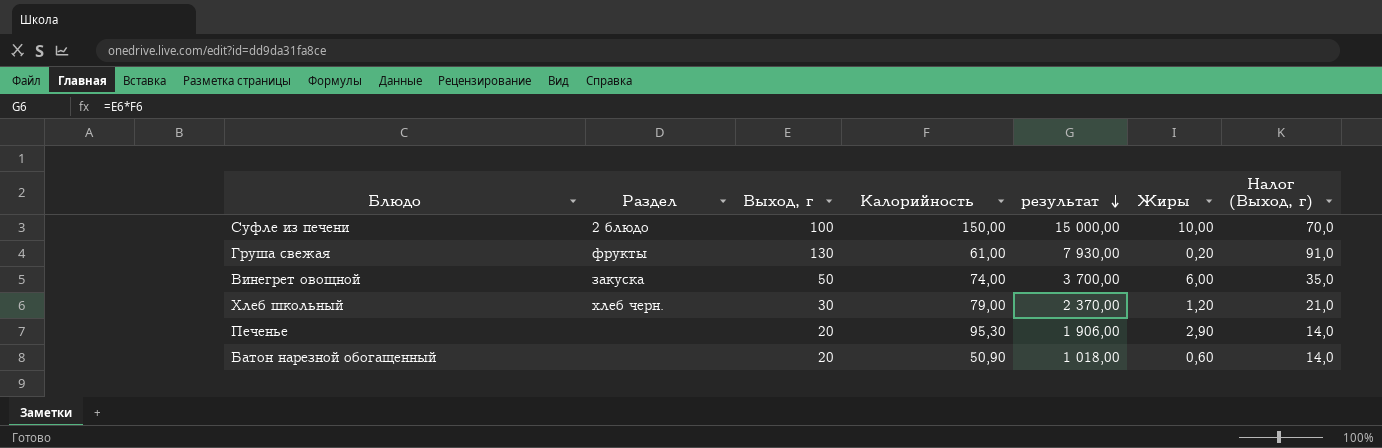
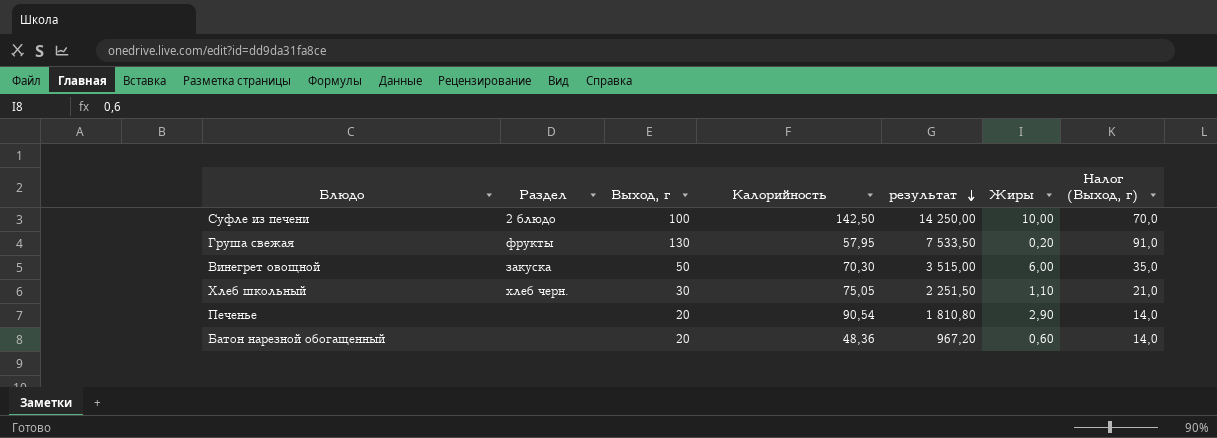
Суфле из печени | Калорийность: 150,00 -> 142,50
Суфле из печени | результат: 15 000,00 -> 14 250,00
Груша свежая | Калорийность: 61,00 -> 57,95
Груша свежая | результат: 7 930,00 -> 7 533,50
Винегрет овощной | Калорийность: 74,00 -> 70,30
Винегрет овощной | результат: 3 700,00 -> 3 515,00
Хлеб школьный | Калорийность: 79,00 -> 75,05
Хлеб школьный | результат: 2 370,00 -> 2 251,50
Хлеб школьный | Жиры: 1,20 -> 1,10
Печенье | Калорийность: 95,30 -> 90,54
Печенье | результат: 1 906,00 -> 1 810,80
Батон нарезной обогащенный | Калорийность: 50,90 -> 48,36
Батон нарезной обогащенный | результат: 1 018,00 -> 967,20

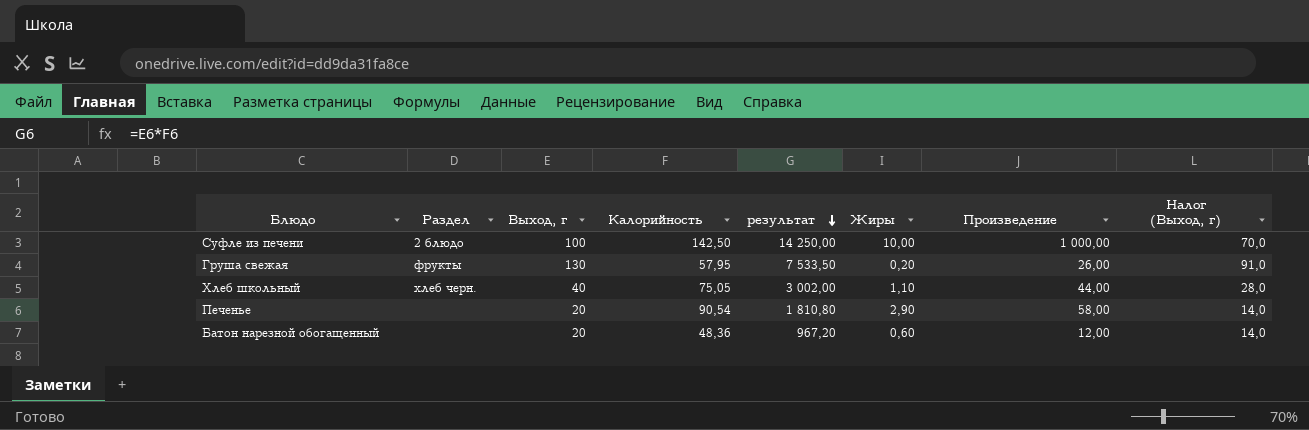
column Произведение | formula: none -> [Выход, г] * [Жиры]
row Винегрет овощной: закуска | 50 | 70,30 | 3 515,00 | 6,00 | 35,0 -> none
Хлеб школьный | Выход, г: 30 -> 40
Хлеб школьный | результат: 2 251,50 -> 3 002,00
Хлеб школьный | Налог (Выход, г): 21,0 -> 28,0

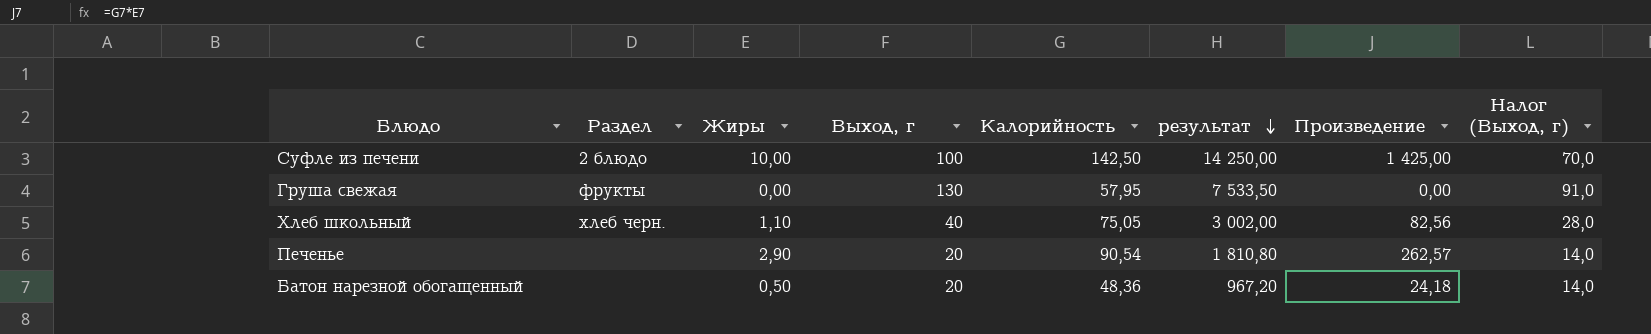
column Жиры | position: 6 -> 3
column Произведение | formula: [Выход, г] * [Жиры] -> [Жиры] * [Калорийность]
Груша свежая | Жиры: 0,20 -> 0,00
Батон нарезной обогащенный | Жиры: 0,60 -> 0,50

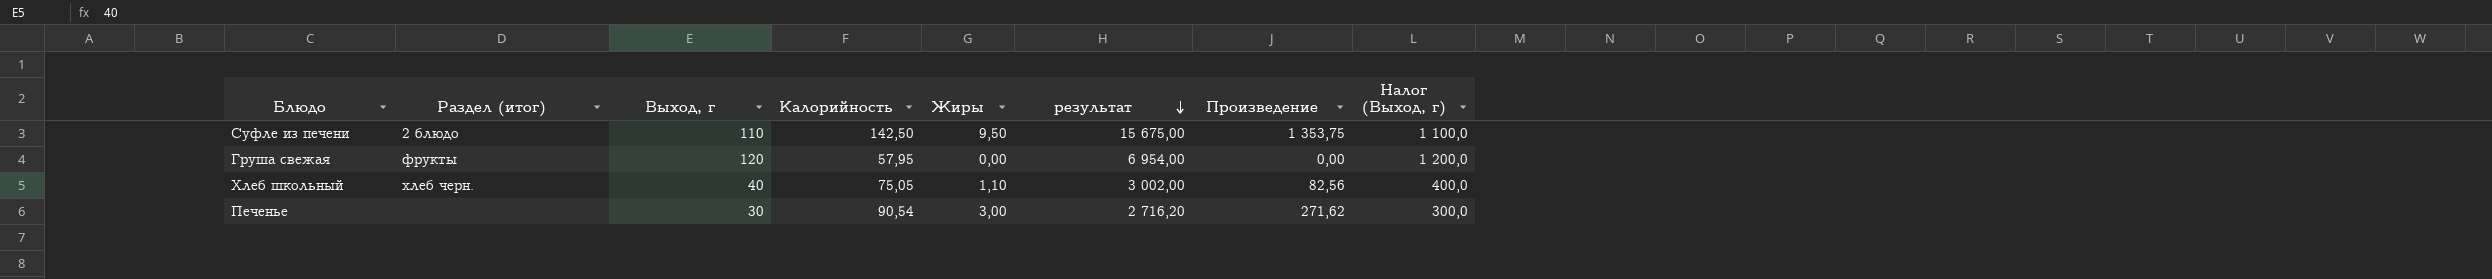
column name: Раздел -> Раздел (итог)
column Жиры | position: 3 -> 5
column Налог (Выход, г) | formula: [Выход, г] * 0,7 -> [Выход, г] * 10
row Батон нарезной обогащенный: none | 0,50 | 20 | 48,36 | 967,20 | 24,18 | 14,0 -> none
Суфле из печени | Выход, г: 100 -> 110
Суфле из печени | Жиры: 10,00 -> 9,50
Суфле из печени | результат: 14 250,00 -> 15 675,00
Суфле из печени | Произведение: 1 425,00 -> 1 353,75
Груша свежая | Выход, г: 130 -> 120
Груша свежая | результат: 7 533,50 -> 6 954,00
Печенье | Выход, г: 20 -> 30
Печенье | Жиры: 2,90 -> 3,00
Печенье | результат: 1 810,80 -> 2 716,20
Печенье | Произведение: 262,57 -> 271,62

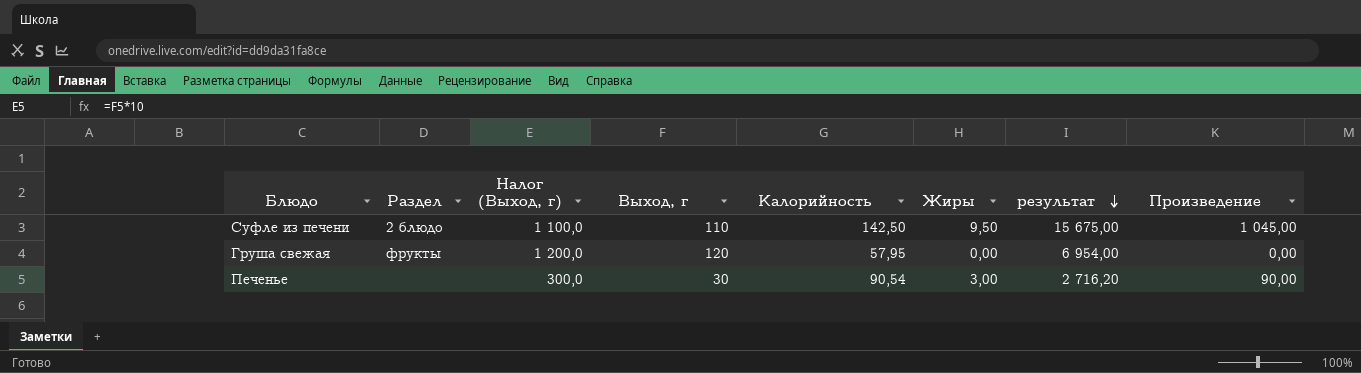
column name: Раздел (итог) -> Раздел
column Налог (Выход, г) | position: 8 -> 3
column Произведение | formula: [Калорийность] * [Жиры] -> [Выход, г] * [Жиры]
row Хлеб школьный: хлеб черн. | 40 | 75,05 | 1,10 | 3 002,00 | 82,56 | 400,0 -> none

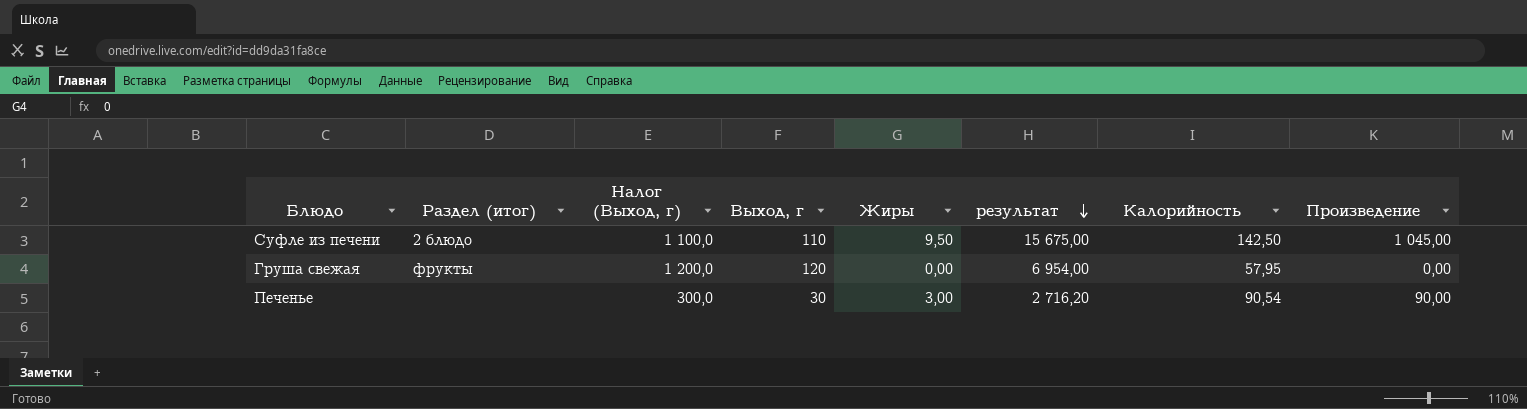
column name: Раздел -> Раздел (итог)
column Калорийность | position: 5 -> 7

